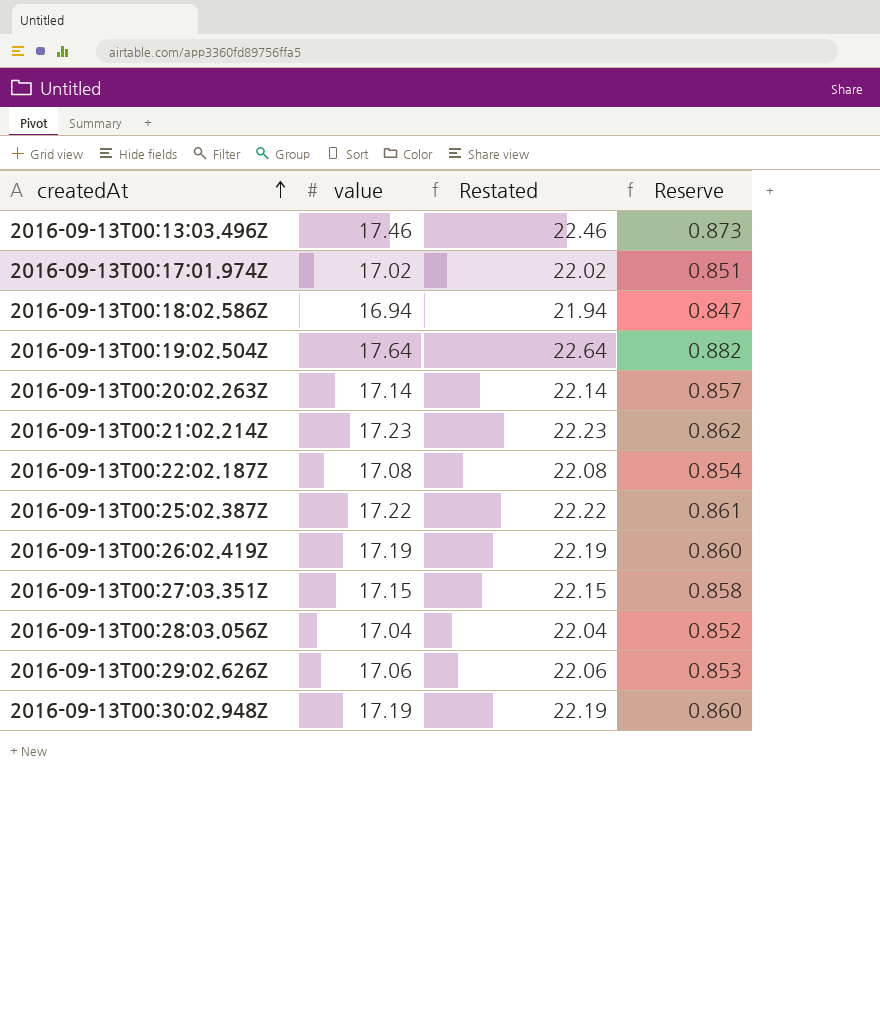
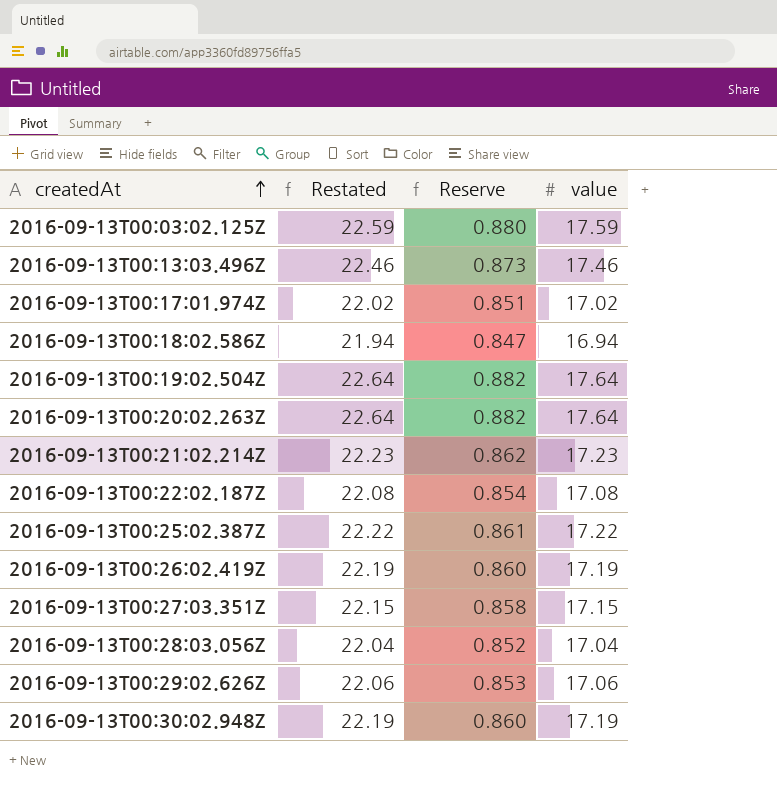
column value | position: 2 -> 4
row 2016-09-13T00:03:02.125Z: none -> 22.59 | 0.880 | 17.59
2016-09-13T00:20:02.263Z | Restated: 22.14 -> 22.64
2016-09-13T00:20:02.263Z | Reserve: 0.857 -> 0.882
2016-09-13T00:20:02.263Z | value: 17.14 -> 17.64

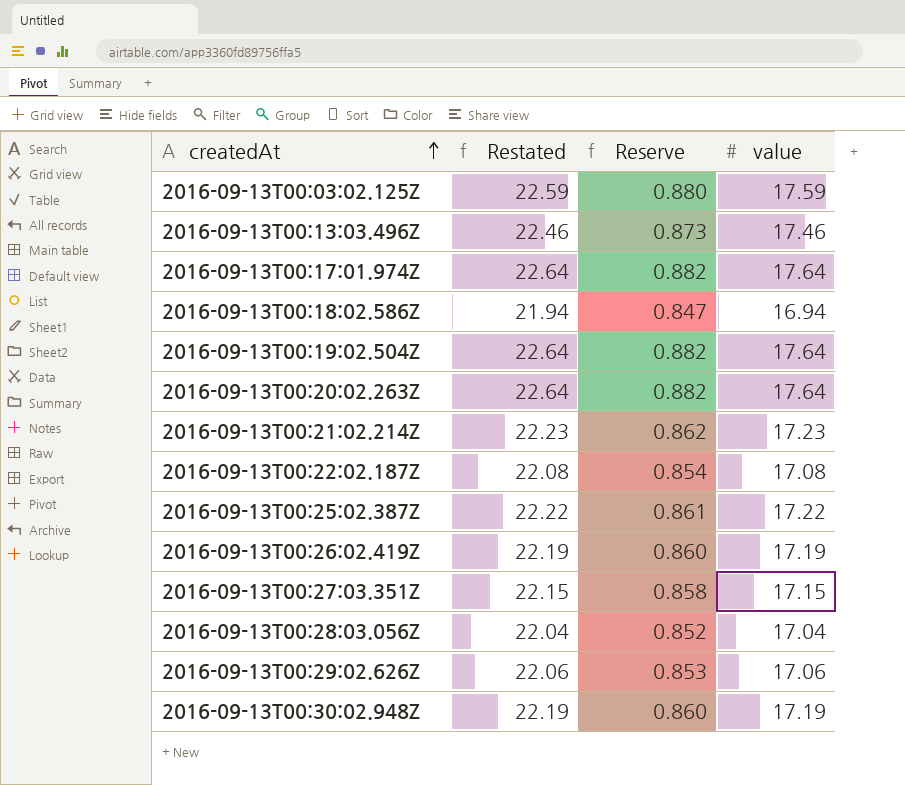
2016-09-13T00:17:01.974Z | Restated: 22.02 -> 22.64
2016-09-13T00:17:01.974Z | Reserve: 0.851 -> 0.882
2016-09-13T00:17:01.974Z | value: 17.02 -> 17.64

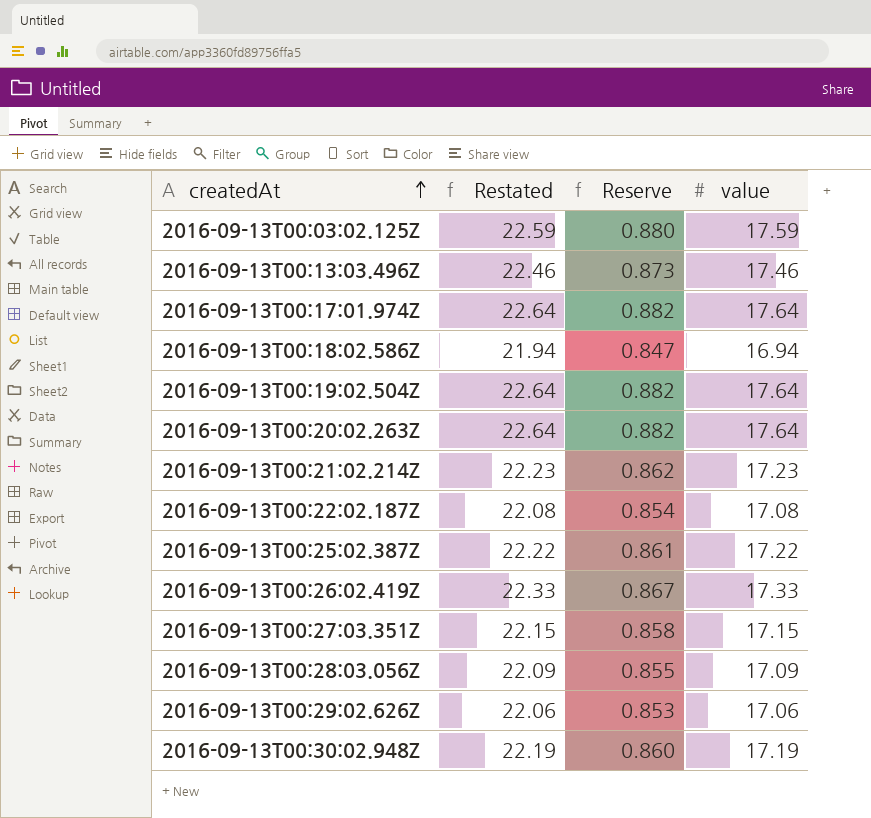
2016-09-13T00:26:02.419Z | Restated: 22.19 -> 22.33
2016-09-13T00:26:02.419Z | Reserve: 0.860 -> 0.867
2016-09-13T00:26:02.419Z | value: 17.19 -> 17.33
2016-09-13T00:28:03.056Z | Restated: 22.04 -> 22.09
2016-09-13T00:28:03.056Z | Reserve: 0.852 -> 0.855
2016-09-13T00:28:03.056Z | value: 17.04 -> 17.09

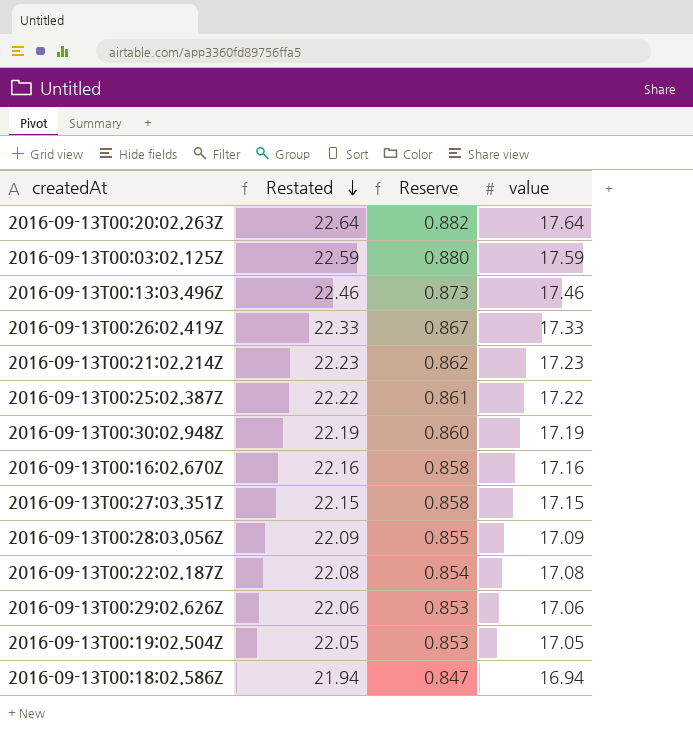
row order: createdAt ascending -> Restated descending
row 2016-09-13T00:17:01.974Z: 22.64 | 0.882 | 17.64 -> none
row 2016-09-13T00:16:02.670Z: none -> 22.16 | 0.858 | 17.16
2016-09-13T00:19:02.504Z | Restated: 22.64 -> 22.05
2016-09-13T00:19:02.504Z | Reserve: 0.882 -> 0.853
2016-09-13T00:19:02.504Z | value: 17.64 -> 17.05

